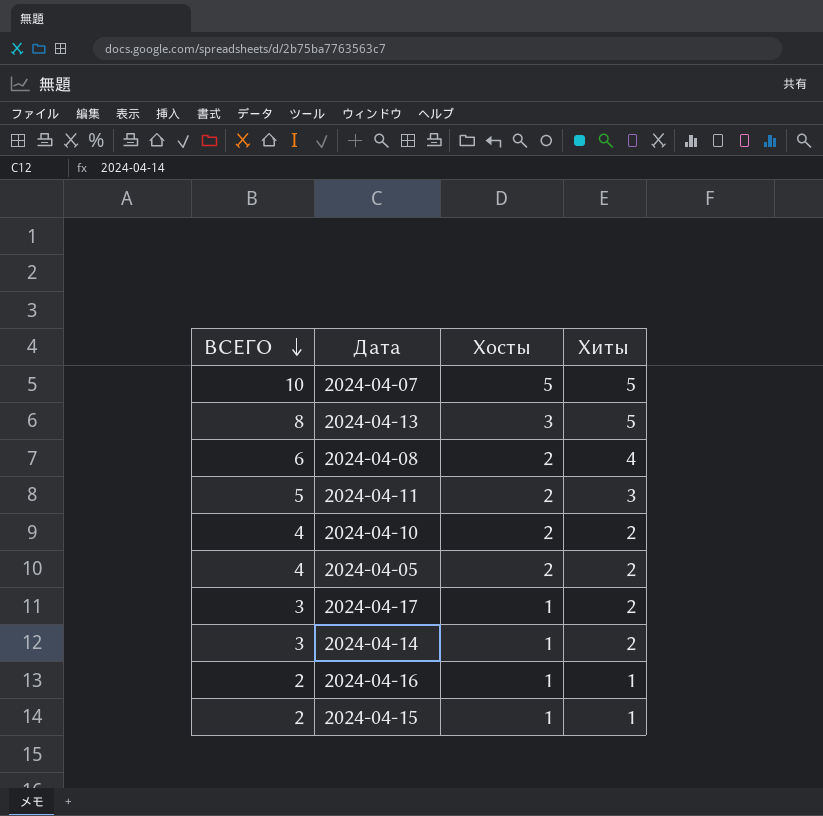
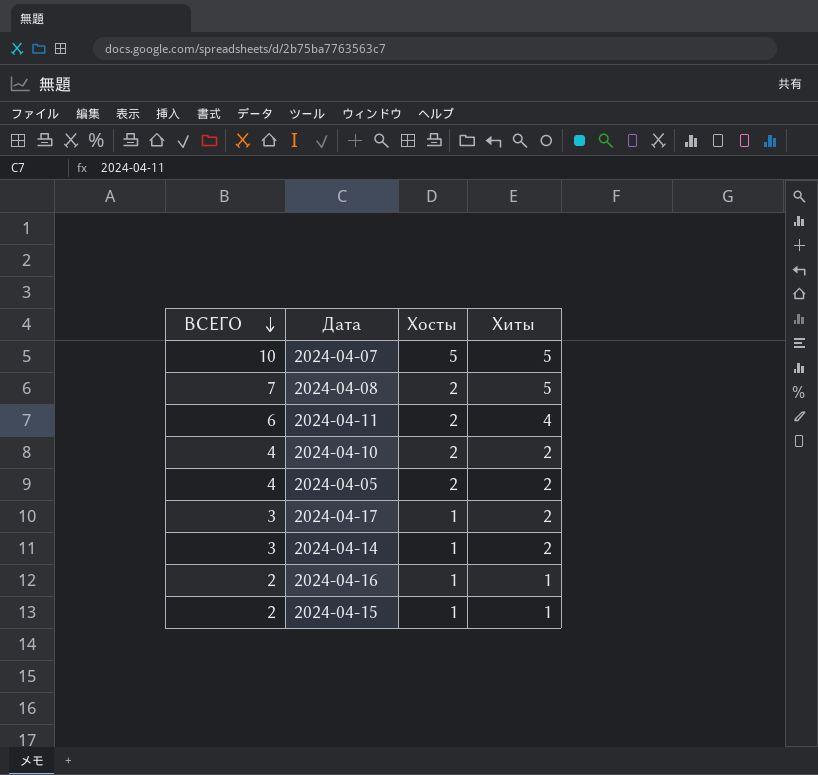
row 2024-04-13: 8 | 3 | 5 -> none
2024-04-08 | ВСЕГО: 6 -> 7
2024-04-08 | Хиты: 4 -> 5
2024-04-11 | ВСЕГО: 5 -> 6
2024-04-11 | Хиты: 3 -> 4

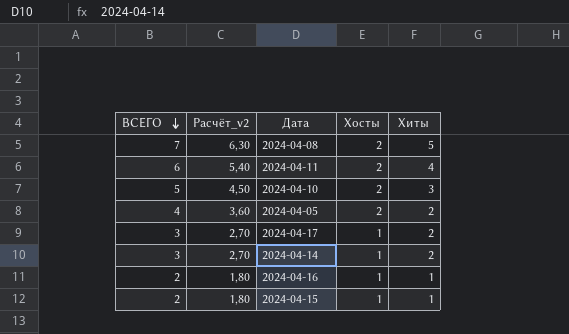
column Расчёт_v2 | formula: none -> [ВСЕГО] * 0,9
row 2024-04-07: 10 | 5 | 5 -> none
2024-04-10 | ВСЕГО: 4 -> 5
2024-04-10 | Хиты: 2 -> 3

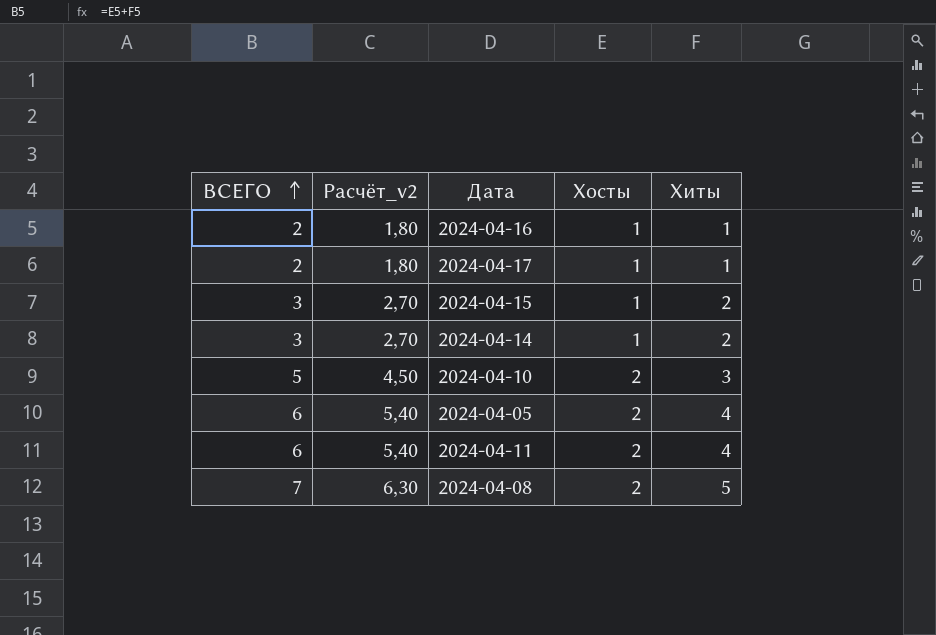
row order: ВСЕГО descending -> ВСЕГО ascending
2024-04-17 | ВСЕГО: 3 -> 2
2024-04-17 | Расчёт_v2: 2,70 -> 1,80
2024-04-17 | Хиты: 2 -> 1
2024-04-15 | ВСЕГО: 2 -> 3
2024-04-15 | Расчёт_v2: 1,80 -> 2,70
2024-04-15 | Хиты: 1 -> 2
2024-04-05 | ВСЕГО: 4 -> 6
2024-04-05 | Расчёт_v2: 3,60 -> 5,40
2024-04-05 | Хиты: 2 -> 4

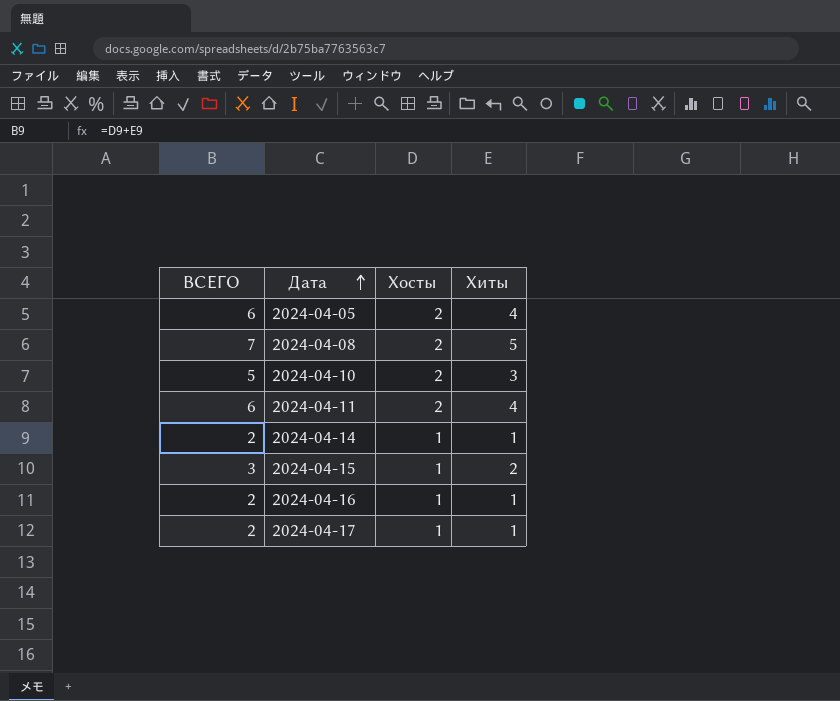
row order: ВСЕГО ascending -> Дата ascending
column Расчёт_v2 | formula: [ВСЕГО] * 0,9 -> none
2024-04-14 | ВСЕГО: 3 -> 2
2024-04-14 | Хиты: 2 -> 1

